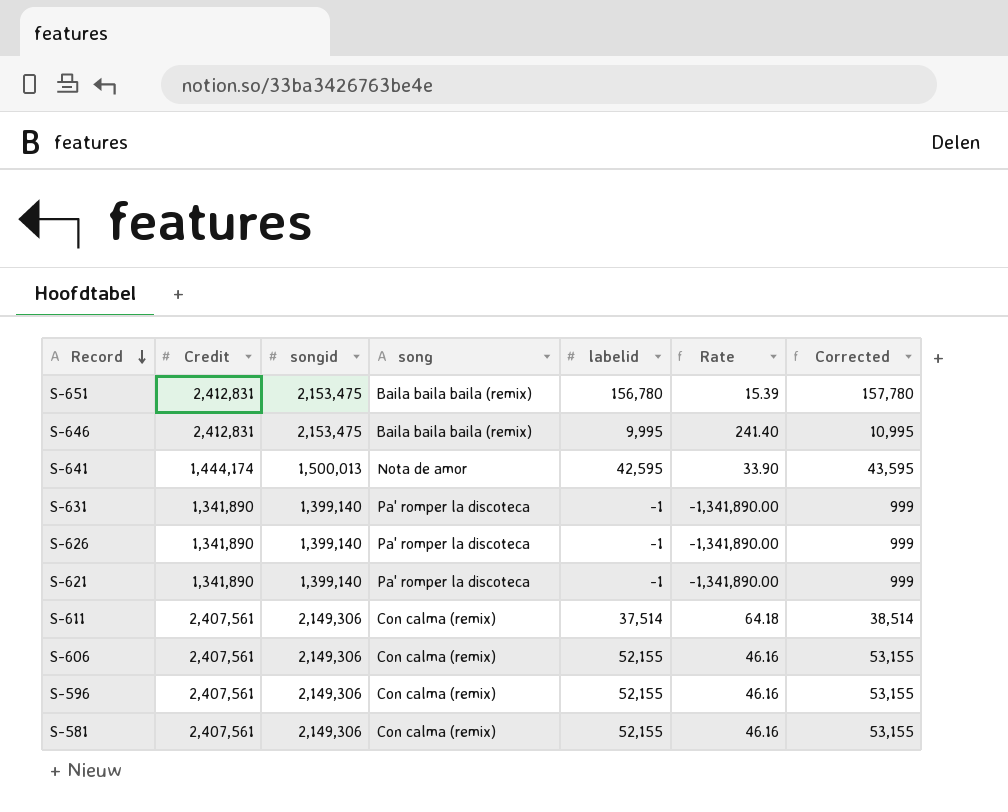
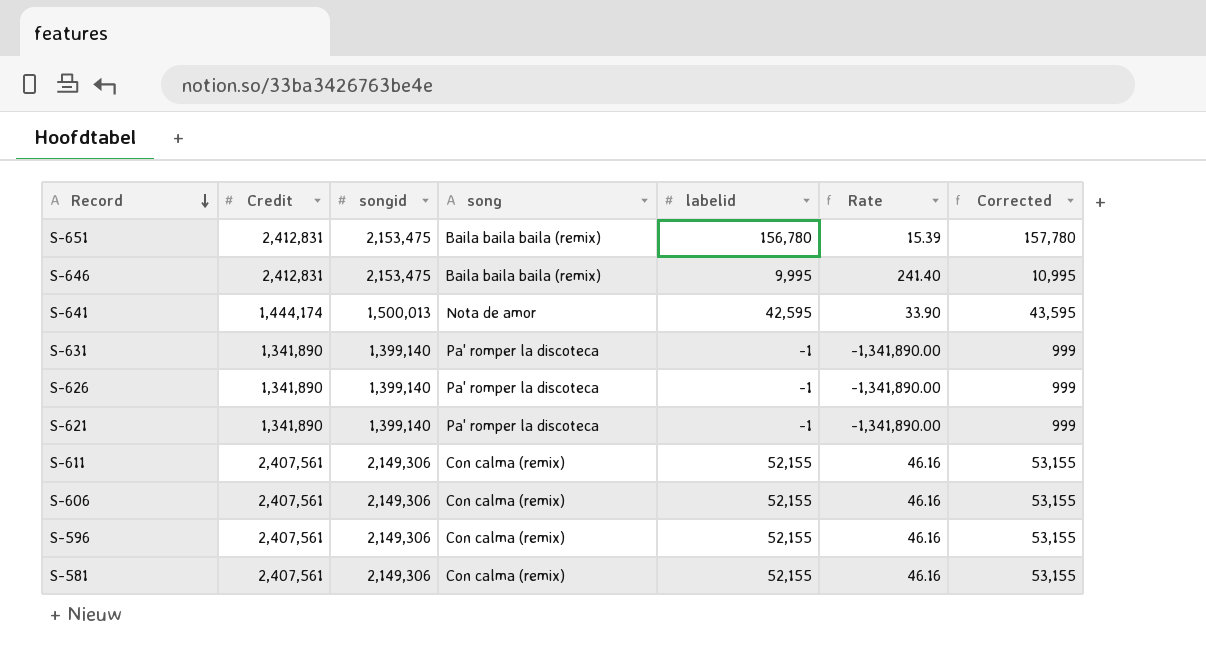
S-611 | labelid: 37,514 -> 52,155
S-611 | Rate: 64.18 -> 46.16
S-611 | Corrected: 38,514 -> 53,155

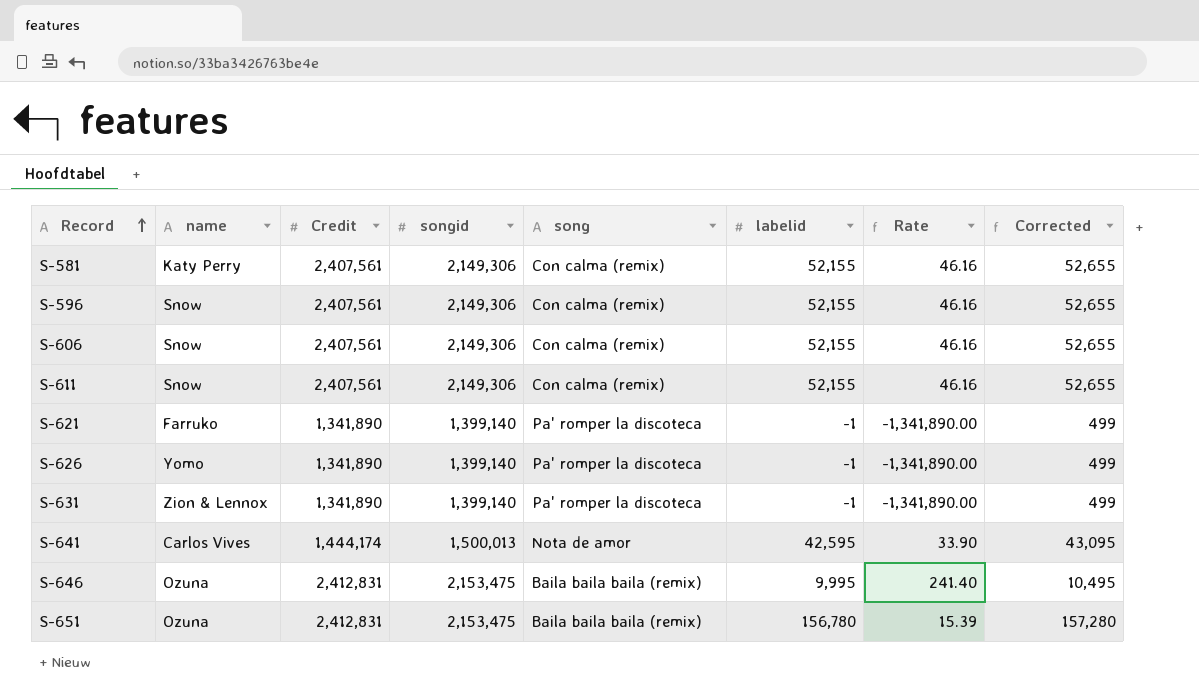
row order: Record descending -> Record ascending
column name | position: none -> 2
column Corrected | formula: [labelid] + 1000 -> [labelid] + 500

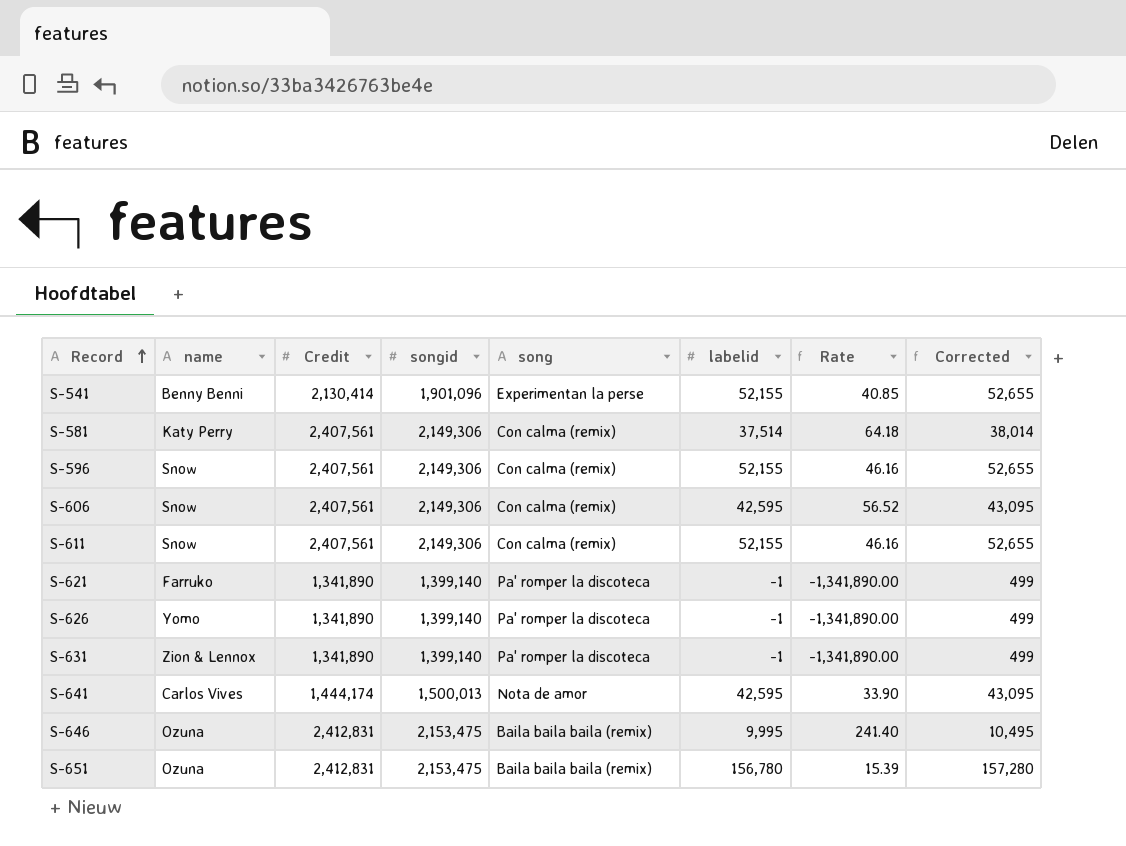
row S-541: none -> Benny Benni | 2,130,414 | 1,901,096 | Experimentan la perse | 52,155 | 40.85 | 52,655
S-581 | labelid: 52,155 -> 37,514
S-581 | Rate: 46.16 -> 64.18
S-581 | Corrected: 52,655 -> 38,014
S-606 | labelid: 52,155 -> 42,595
S-606 | Rate: 46.16 -> 56.52
S-606 | Corrected: 52,655 -> 43,095

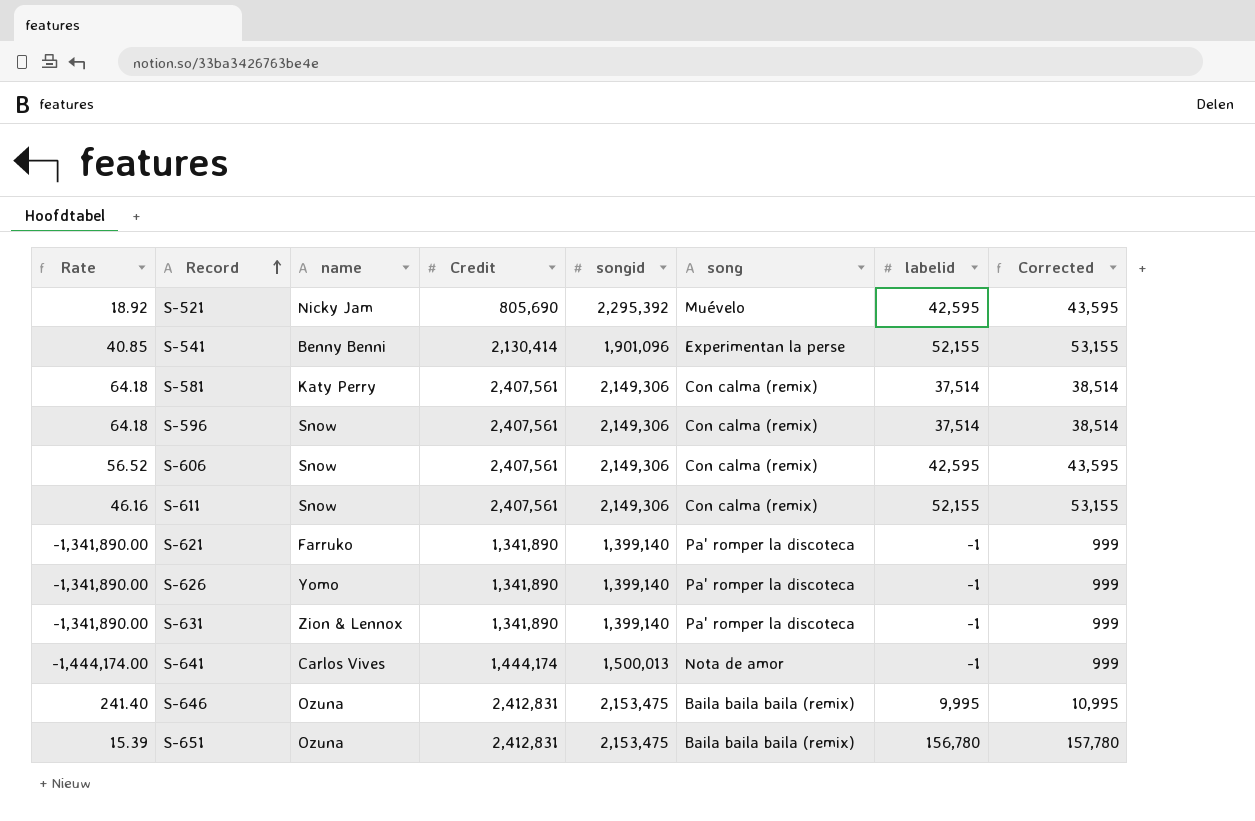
column Rate | position: 7 -> 1
column Corrected | formula: [labelid] + 500 -> [labelid] + 1000
row S-521: none -> 18.92 | Nicky Jam | 805,690 | 2,295,392 | Muévelo | 42,595 | 43,595
S-596 | Rate: 46.16 -> 64.18
S-596 | labelid: 52,155 -> 37,514
S-641 | Rate: 33.90 -> -1,444,174.00
S-641 | labelid: 42,595 -> -1

